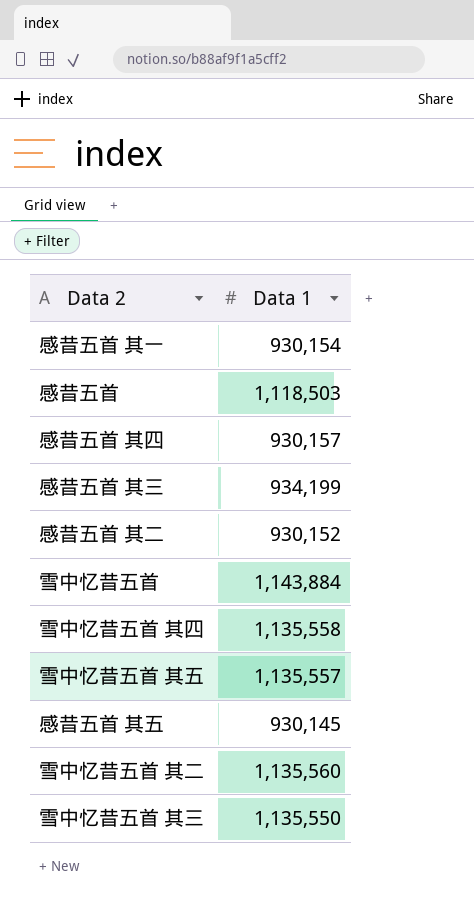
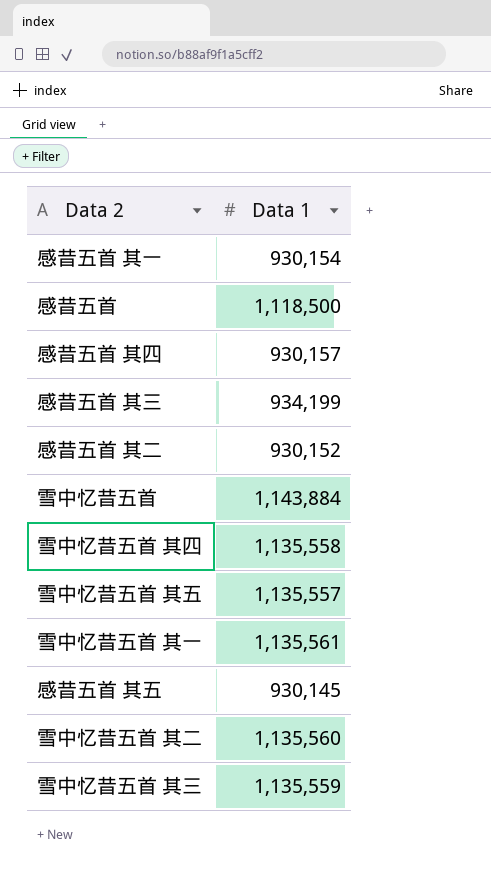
感昔五首 | Data 1: 1,118,503 -> 1,118,500
row 雪中忆昔五首 其一: none -> 1,135,561
雪中忆昔五首 其三 | Data 1: 1,135,550 -> 1,135,559

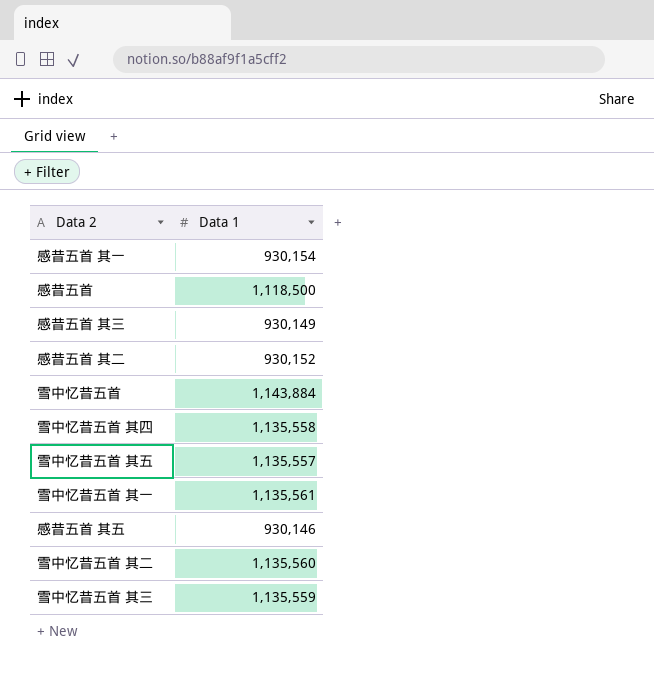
row 感昔五首 其四: 930,157 -> none
感昔五首 其三 | Data 1: 934,199 -> 930,149
感昔五首 其五 | Data 1: 930,145 -> 930,146

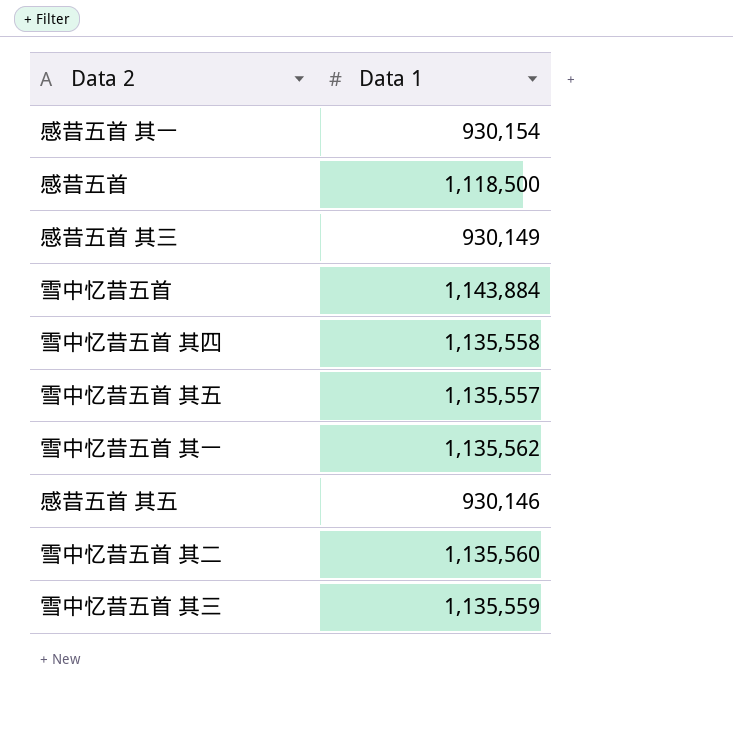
row 感昔五首 其二: 930,152 -> none
雪中忆昔五首 其一 | Data 1: 1,135,561 -> 1,135,562

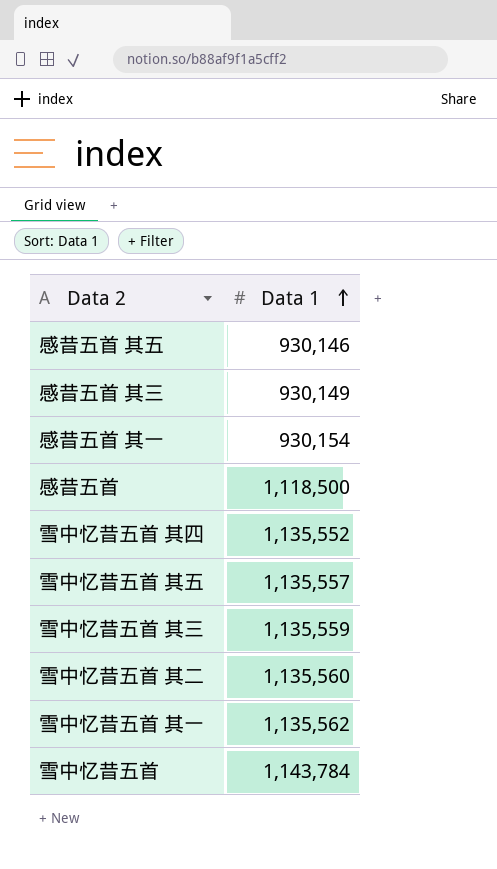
row order: none -> Data 1 ascending
雪中忆昔五首 其四 | Data 1: 1,135,558 -> 1,135,552
雪中忆昔五首 | Data 1: 1,143,884 -> 1,143,784

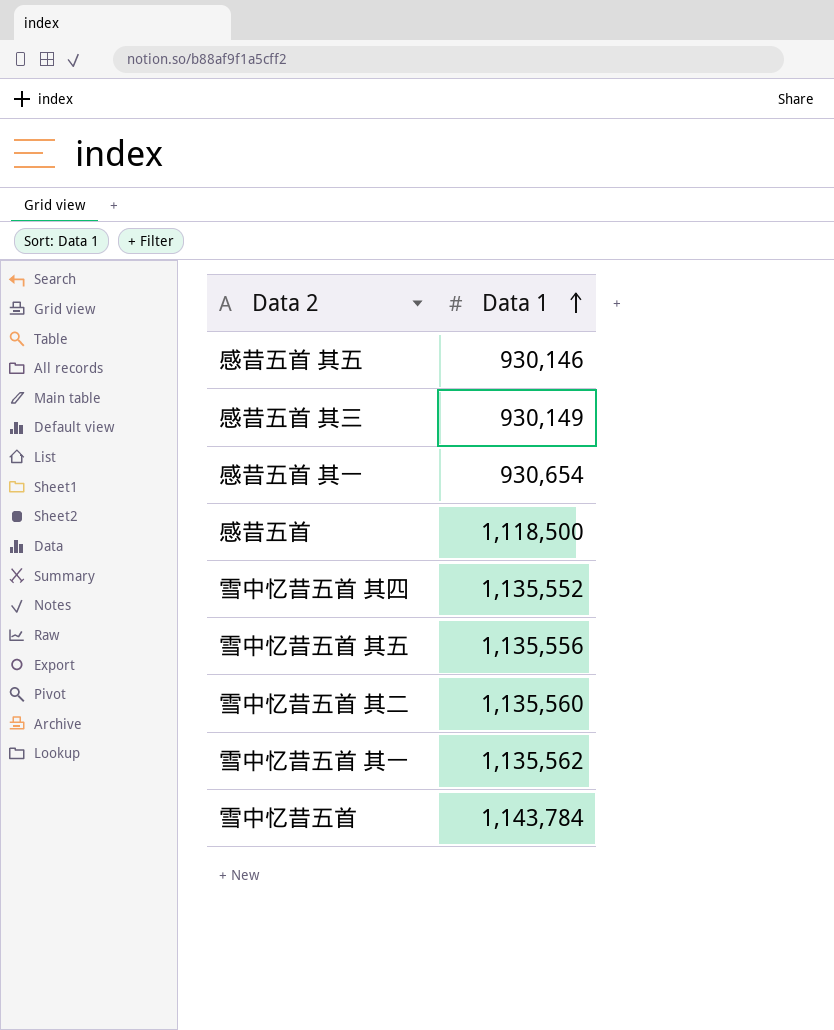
row 雪中忆昔五首 其三: 1,135,559 -> none
感昔五首 其一 | Data 1: 930,154 -> 930,654
雪中忆昔五首 其五 | Data 1: 1,135,557 -> 1,135,556

